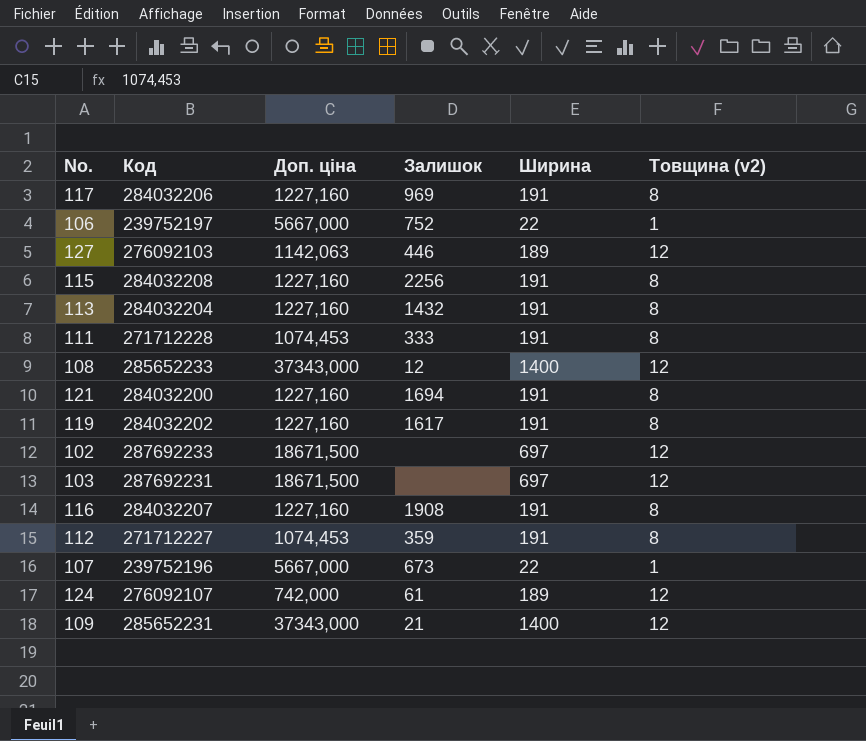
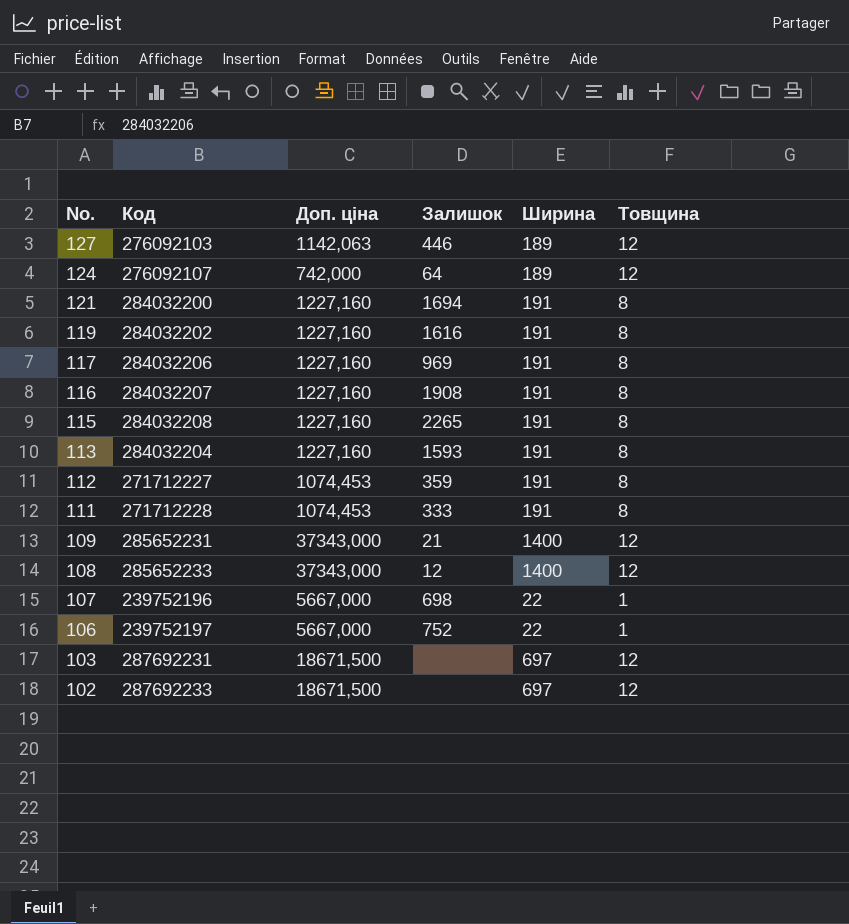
row order: none -> No. descending
column name: Товщина (v2) -> Товщина
124 | Залишок: 61 -> 64
119 | Залишок: 1617 -> 1616
115 | Залишок: 2256 -> 2265
113 | Залишок: 1432 -> 1593
107 | Залишок: 673 -> 698

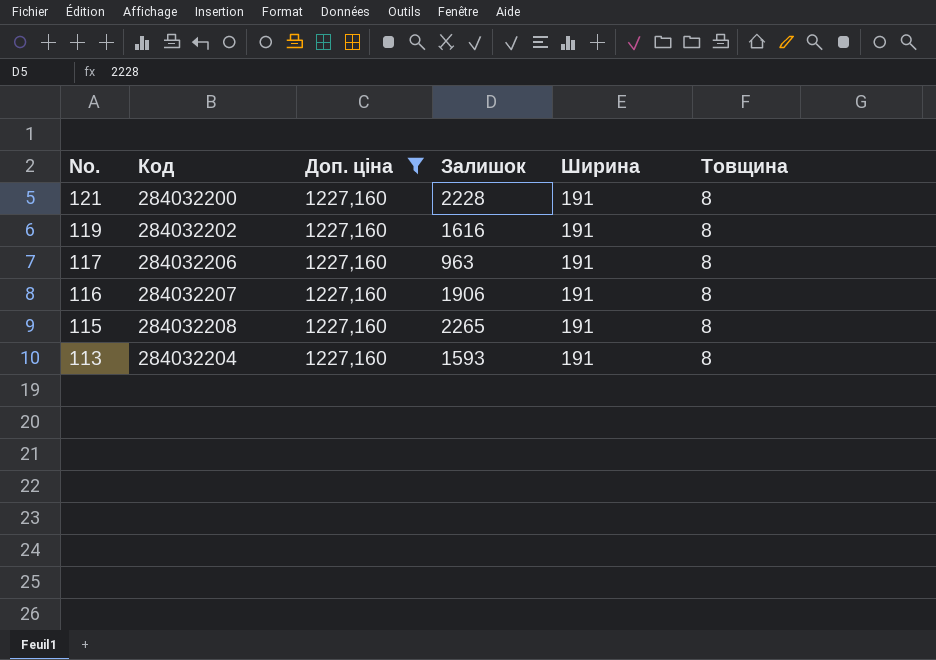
filter: none -> Доп. ціна = 1227,160
121 | Залишок: 1694 -> 2228
117 | Залишок: 969 -> 963
116 | Залишок: 1908 -> 1906

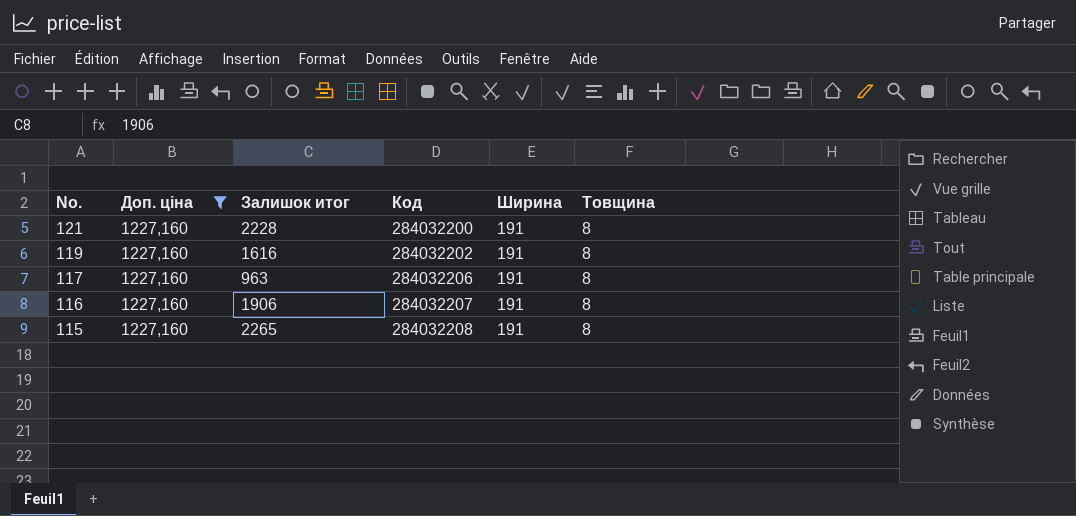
column name: Залишок -> Залишок итог
column Код | position: 2 -> 4
row 113: 284032204 | 1227,160 | 1593 | 191 | 8 -> none

